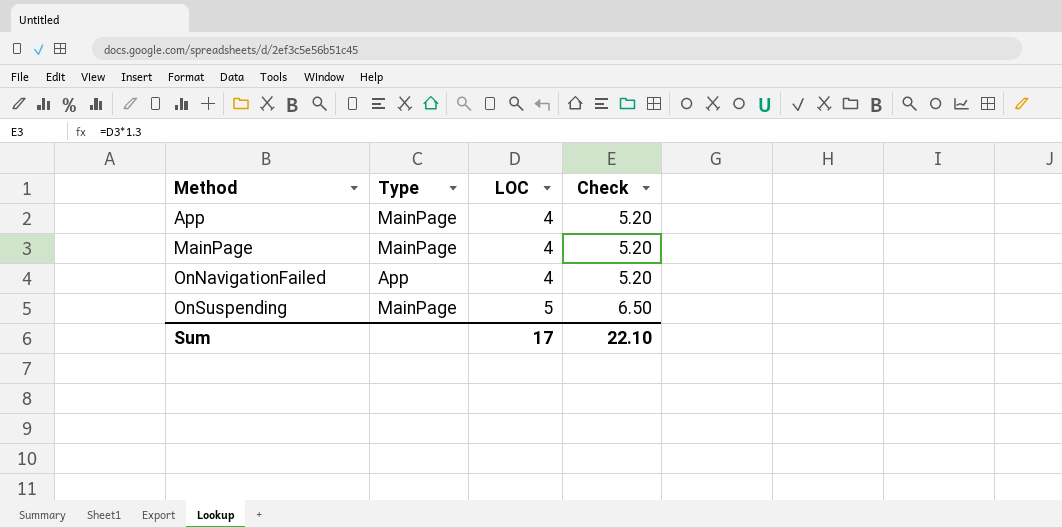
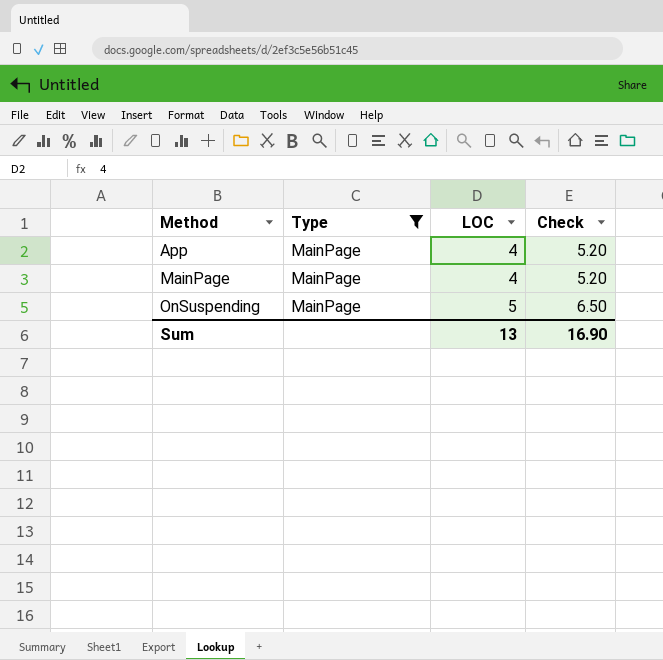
filter: none -> Type = MainPage
Sum | LOC: 17 -> 13
Sum | Check: 22.10 -> 16.90

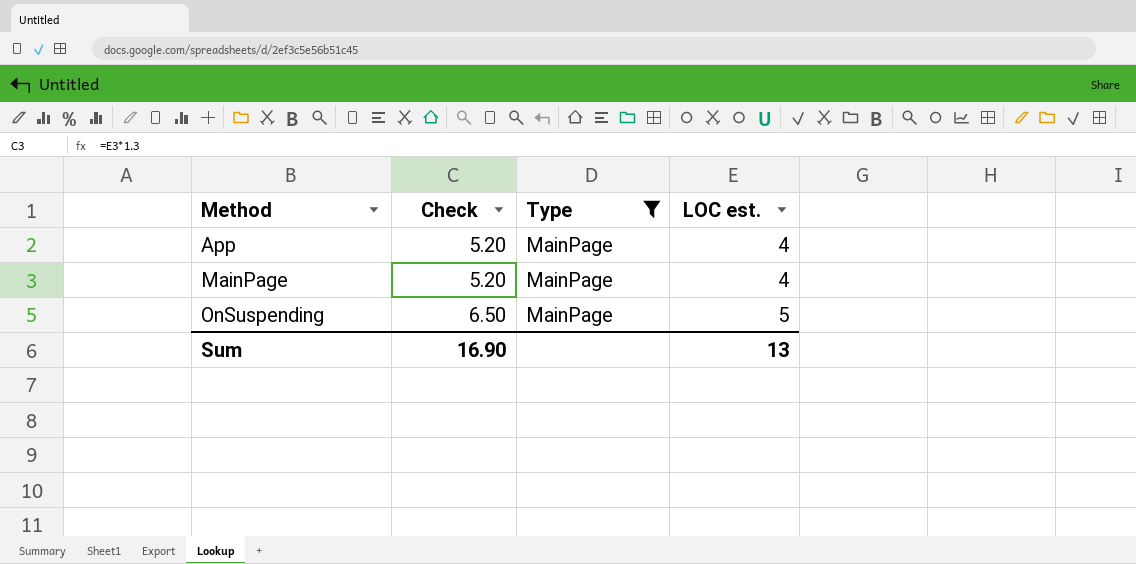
column Check | position: 4 -> 2
column name: LOC -> LOC est.

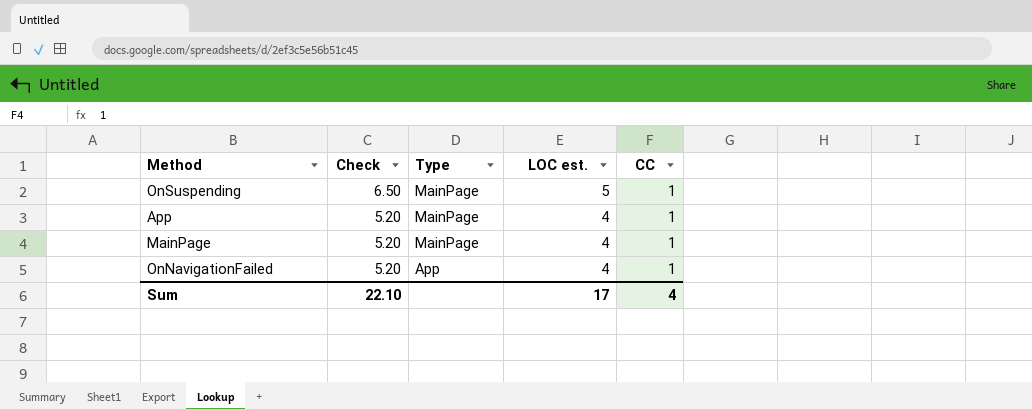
filter: Type = MainPage -> none
row order: Method ascending -> Check descending
column CC | position: none -> 5
Sum | Check: 16.90 -> 22.10
Sum | LOC est.: 13 -> 17

